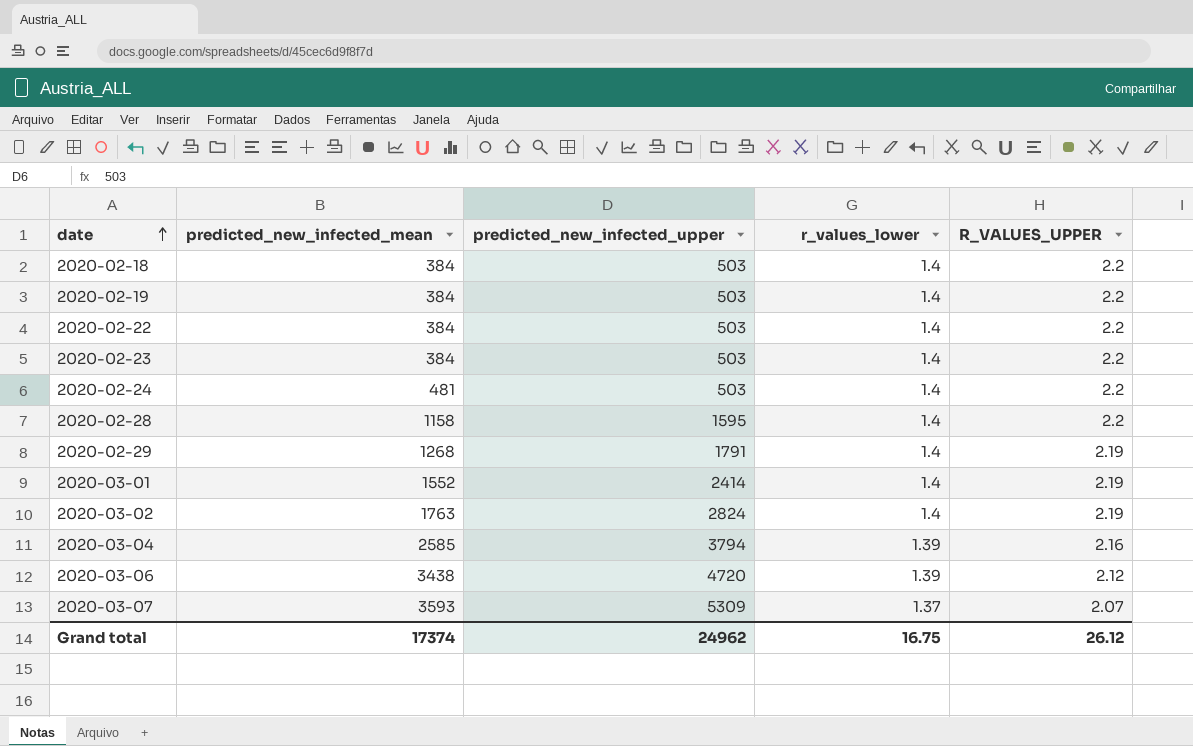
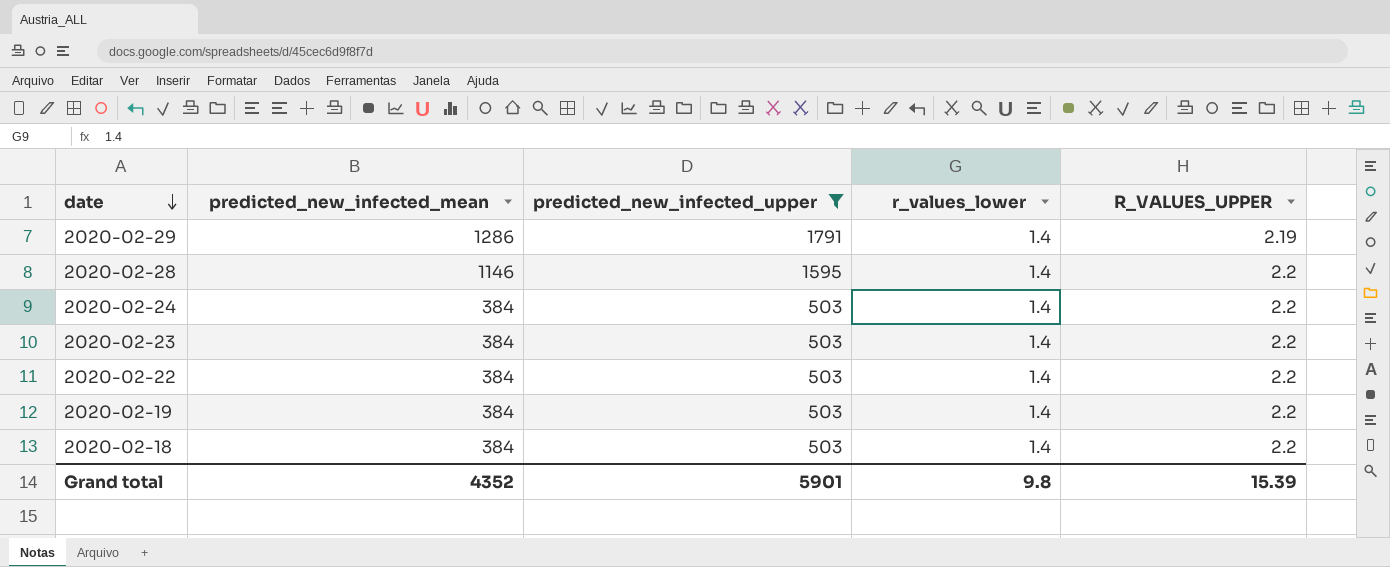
filter: none -> predicted_new_infected_upper <= 1791
row order: date ascending -> date descending
2020-02-29 | predicted_new_infected_mean: 1268 -> 1286
2020-02-28 | predicted_new_infected_mean: 1158 -> 1146
2020-02-24 | predicted_new_infected_mean: 481 -> 384
Grand total | predicted_new_infected_mean: 17374 -> 4352
Grand total | predicted_new_infected_upper: 24962 -> 5901
Grand total | r_values_lower: 16.75 -> 9.8
Grand total | R_VALUES_UPPER: 26.12 -> 15.39

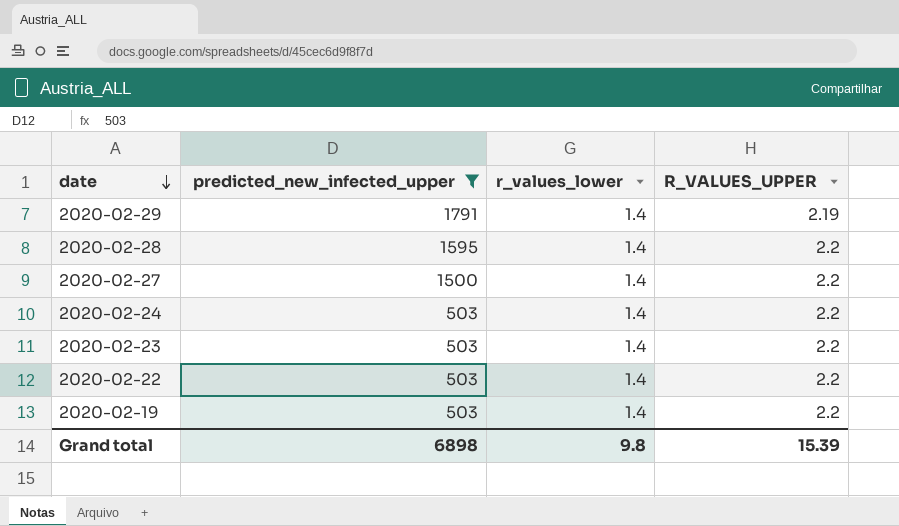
column predicted_new_infected_mean | position: 2 -> none
row 2020-02-18: 384 | 503 | 1.4 | 2.2 -> none
row 2020-02-27: none -> 1500 | 1.4 | 2.2
Grand total | predicted_new_infected_upper: 5901 -> 6898

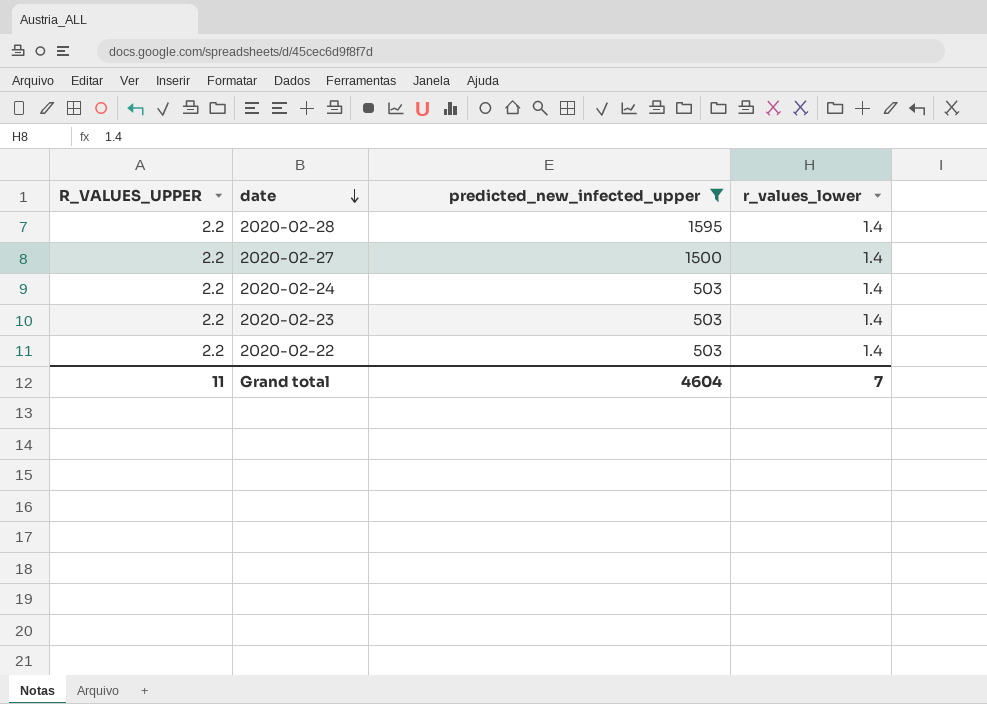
column R_VALUES_UPPER | position: 4 -> 1
row 2020-02-29: 1791 | 1.4 | 2.19 -> none
row 2020-02-19: 503 | 1.4 | 2.2 -> none
Grand total | R_VALUES_UPPER: 15.39 -> 11
Grand total | predicted_new_infected_upper: 6898 -> 4604
Grand total | r_values_lower: 9.8 -> 7

